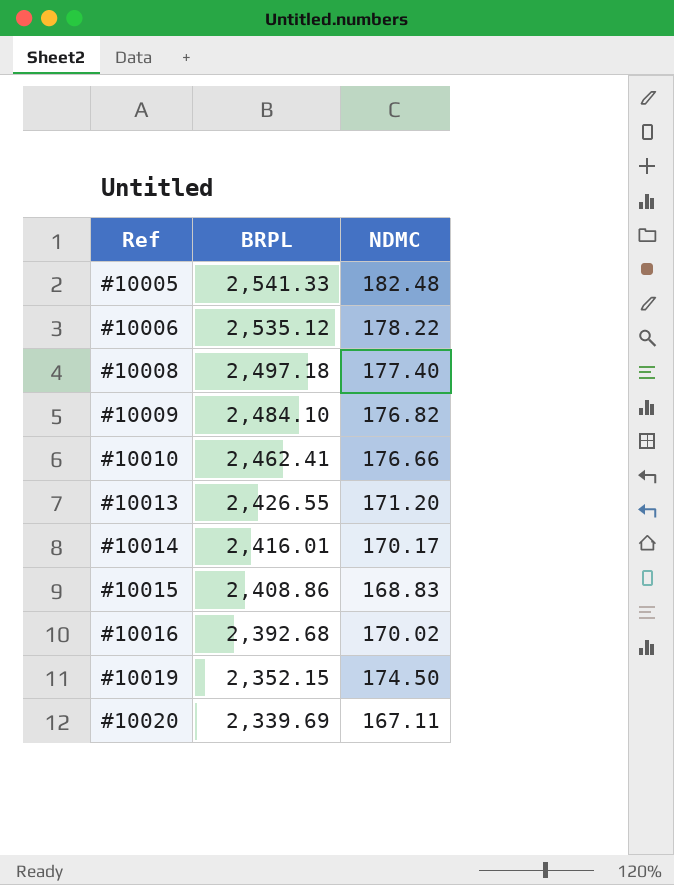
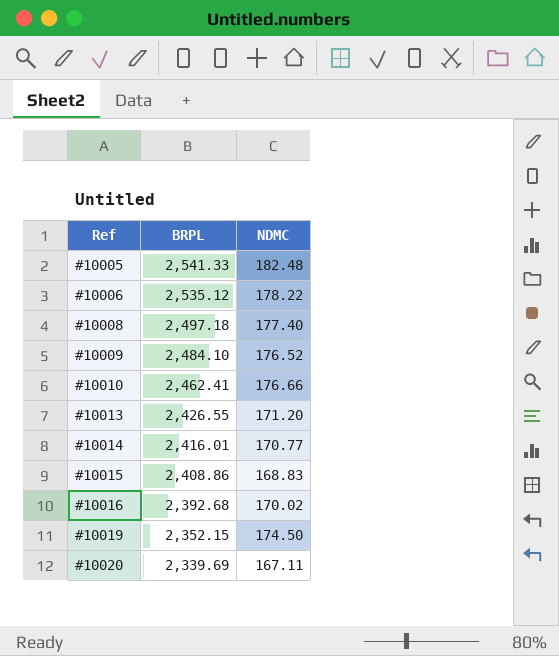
#10009 | NDMC: 176.82 -> 176.52
#10014 | NDMC: 170.17 -> 170.77

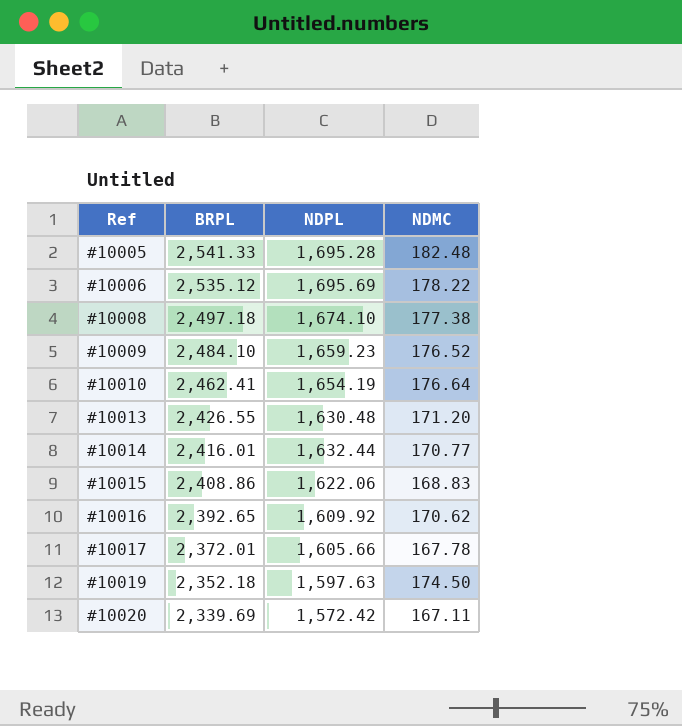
column NDPL | position: none -> 3
#10008 | NDMC: 177.40 -> 177.38
#10010 | NDMC: 176.66 -> 176.64
#10016 | BRPL: 2,392.68 -> 2,392.65
#10016 | NDMC: 170.02 -> 170.62
row #10017: none -> 2,372.01 | 1,605.66 | 167.78
#10019 | BRPL: 2,352.15 -> 2,352.18

